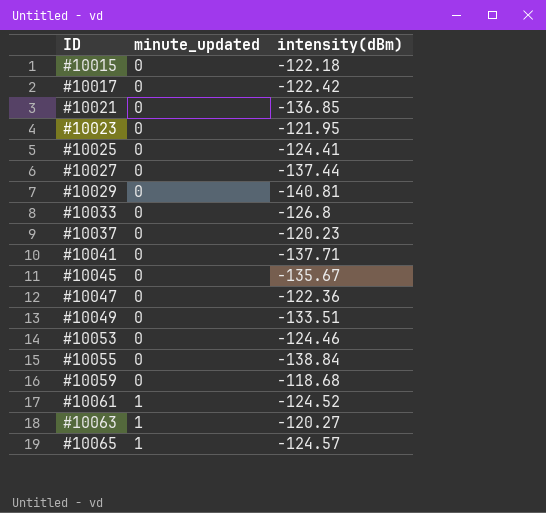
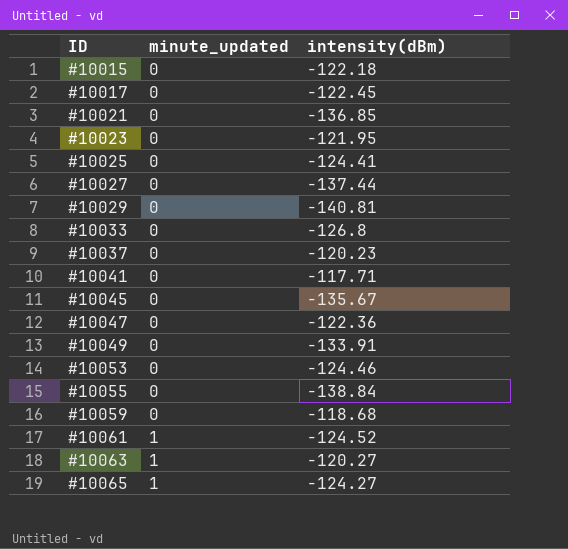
#10017 | intensity(dBm): -122.42 -> -122.45
#10041 | intensity(dBm): -137.71 -> -117.71
#10049 | intensity(dBm): -133.51 -> -133.91
#10065 | intensity(dBm): -124.57 -> -124.27

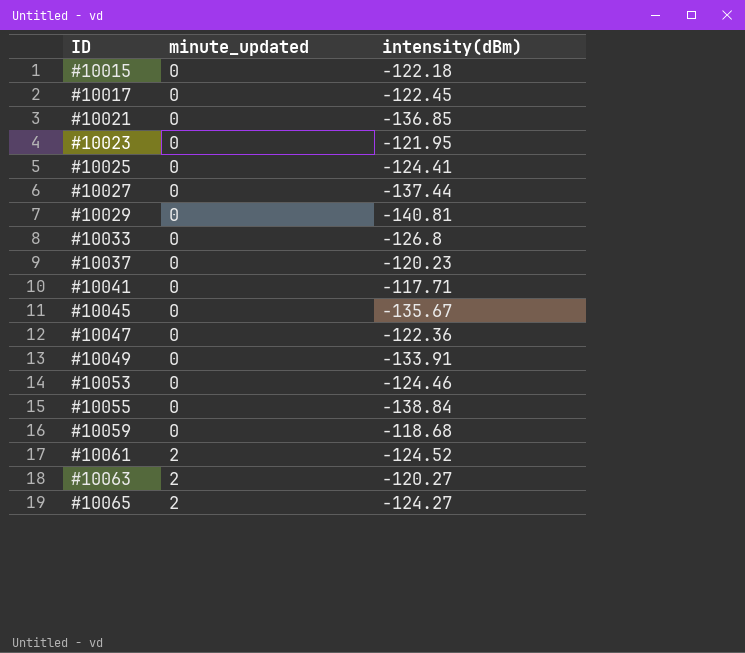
#10061 | minute_updated: 1 -> 2
#10063 | minute_updated: 1 -> 2
#10065 | minute_updated: 1 -> 2

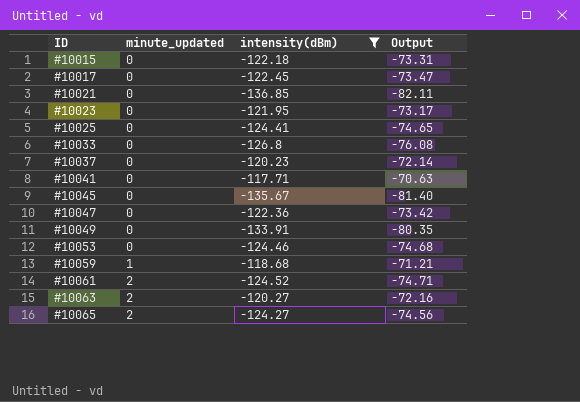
filter: none -> intensity(dBm) >= -136.85
column Output | formula: none -> [intensity(dBm)] * 0.6
#10059 | minute_updated: 0 -> 1

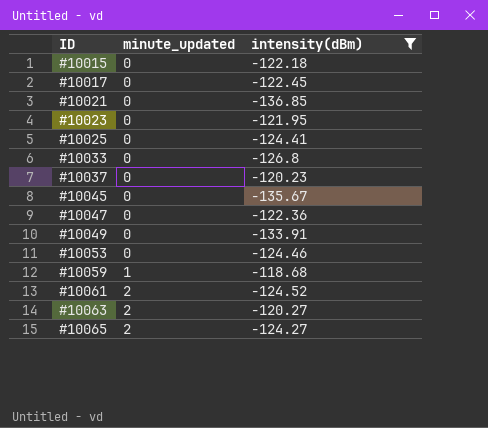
column Output | formula: [intensity(dBm)] * 0.6 -> none
row #10041: 0 | -117.71 | -70.63 -> none

